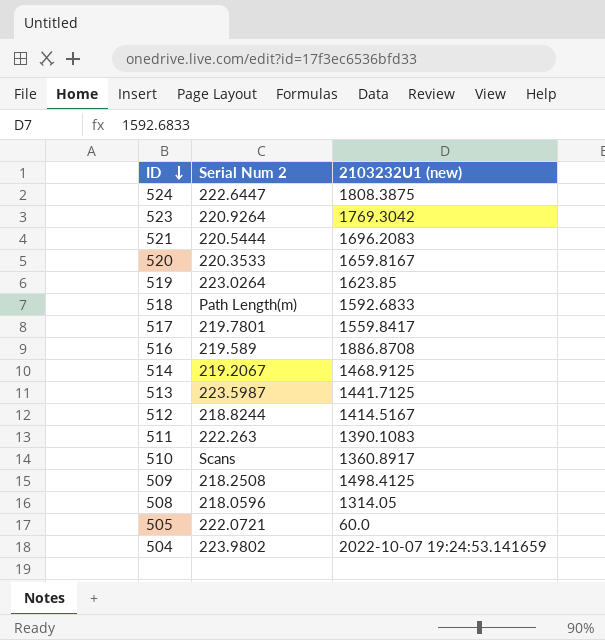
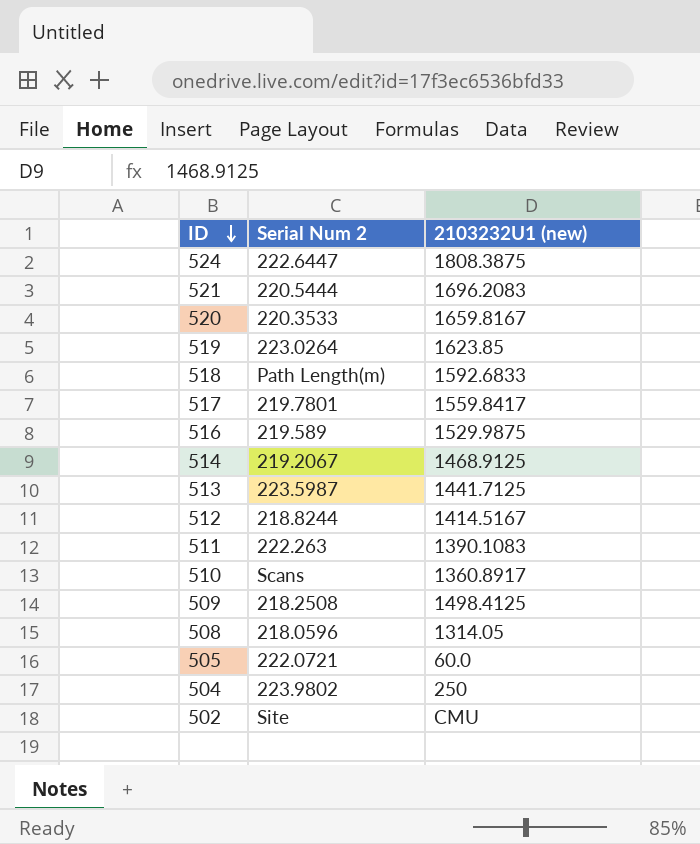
row 523: 220.9264 | 1769.3042 -> none
516 | 2103232U1 (new): 1886.8708 -> 1529.9875
504 | 2103232U1 (new): 2022-10-07 19:24:53.141659 -> 250
row 502: none -> Site | CMU

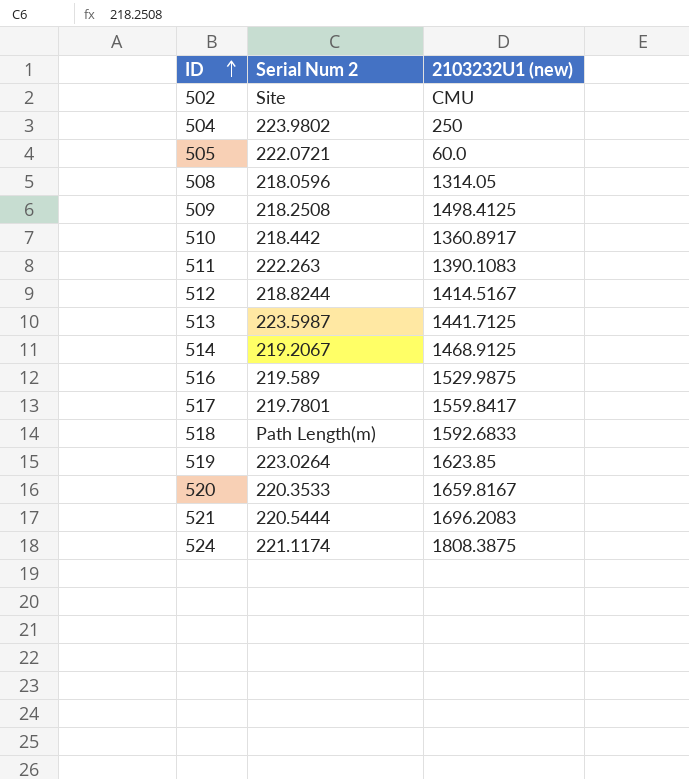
row order: ID descending -> ID ascending
510 | Serial Num 2: Scans -> 218.442
524 | Serial Num 2: 222.6447 -> 221.1174

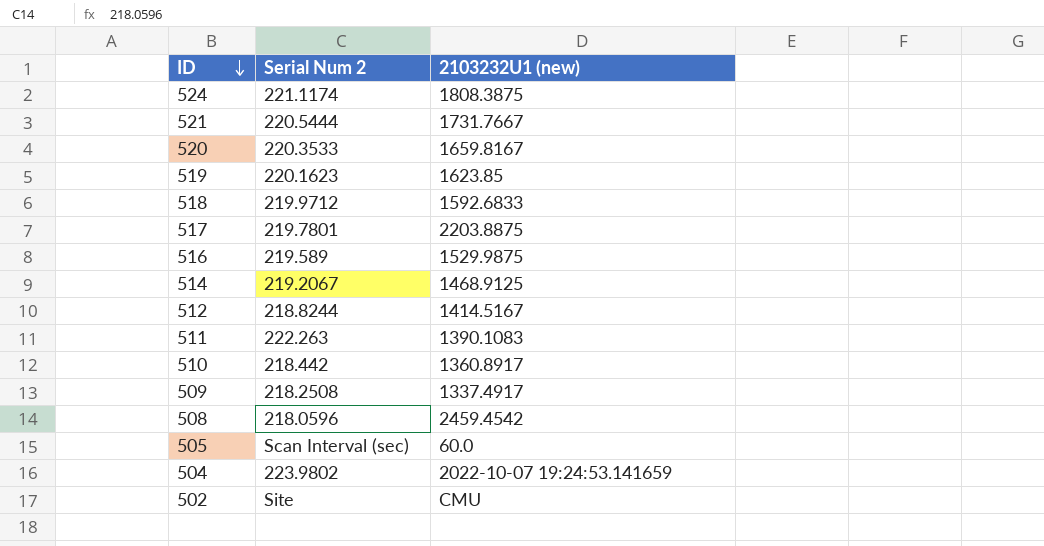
row order: ID ascending -> ID descending
row 513: 223.5987 | 1441.7125 -> none
521 | 2103232U1 (new): 1696.2083 -> 1731.7667
519 | Serial Num 2: 223.0264 -> 220.1623
518 | Serial Num 2: Path Length(m) -> 219.9712
517 | 2103232U1 (new): 1559.8417 -> 2203.8875
509 | 2103232U1 (new): 1498.4125 -> 1337.4917
508 | 2103232U1 (new): 1314.05 -> 2459.4542
505 | Serial Num 2: 222.0721 -> Scan Interval (sec)
504 | 2103232U1 (new): 250 -> 2022-10-07 19:24:53.141659

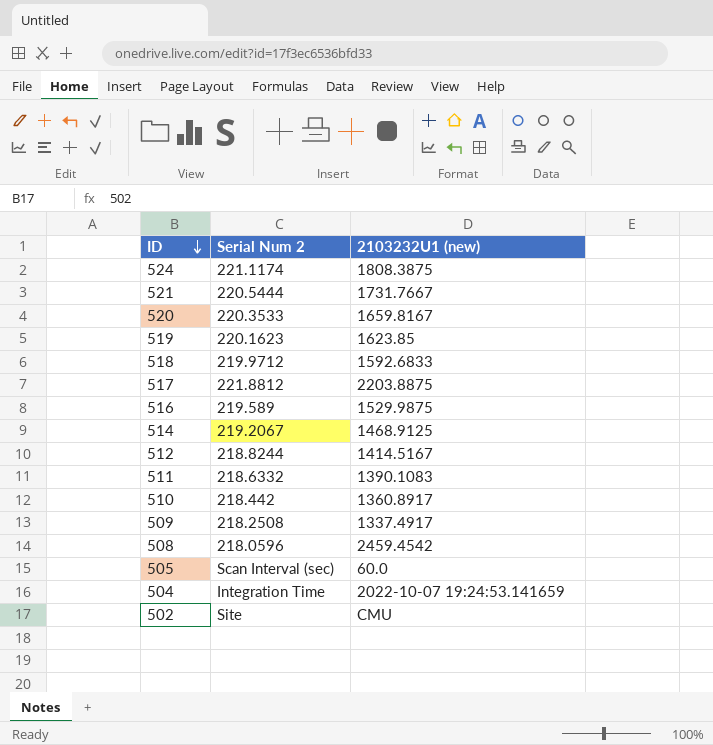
517 | Serial Num 2: 219.7801 -> 221.8812
511 | Serial Num 2: 222.263 -> 218.6332
504 | Serial Num 2: 223.9802 -> Integration Time

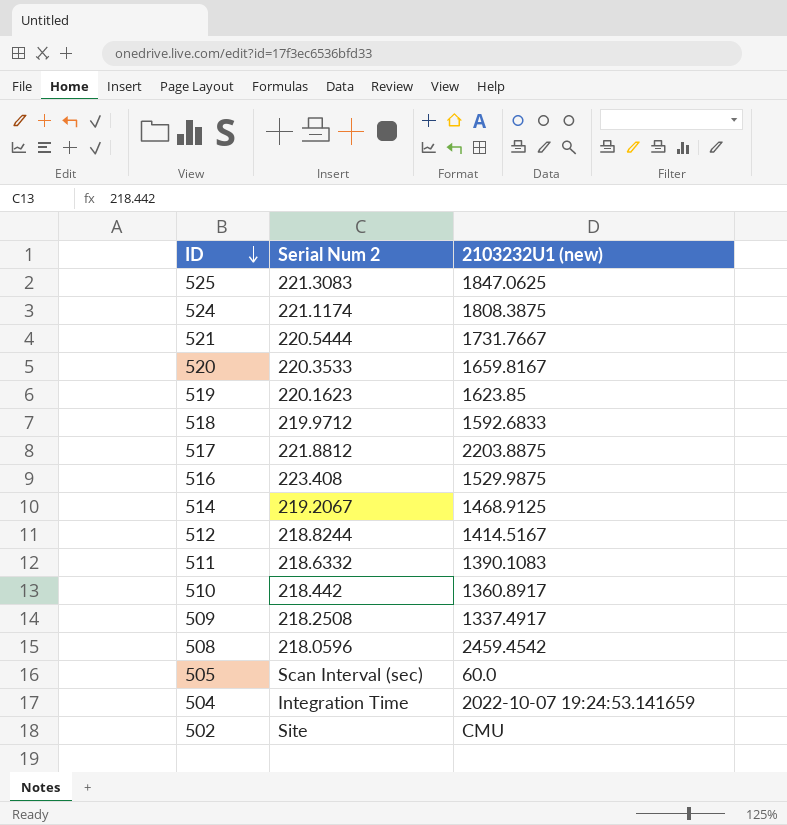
row 525: none -> 221.3083 | 1847.0625
516 | Serial Num 2: 219.589 -> 223.408

